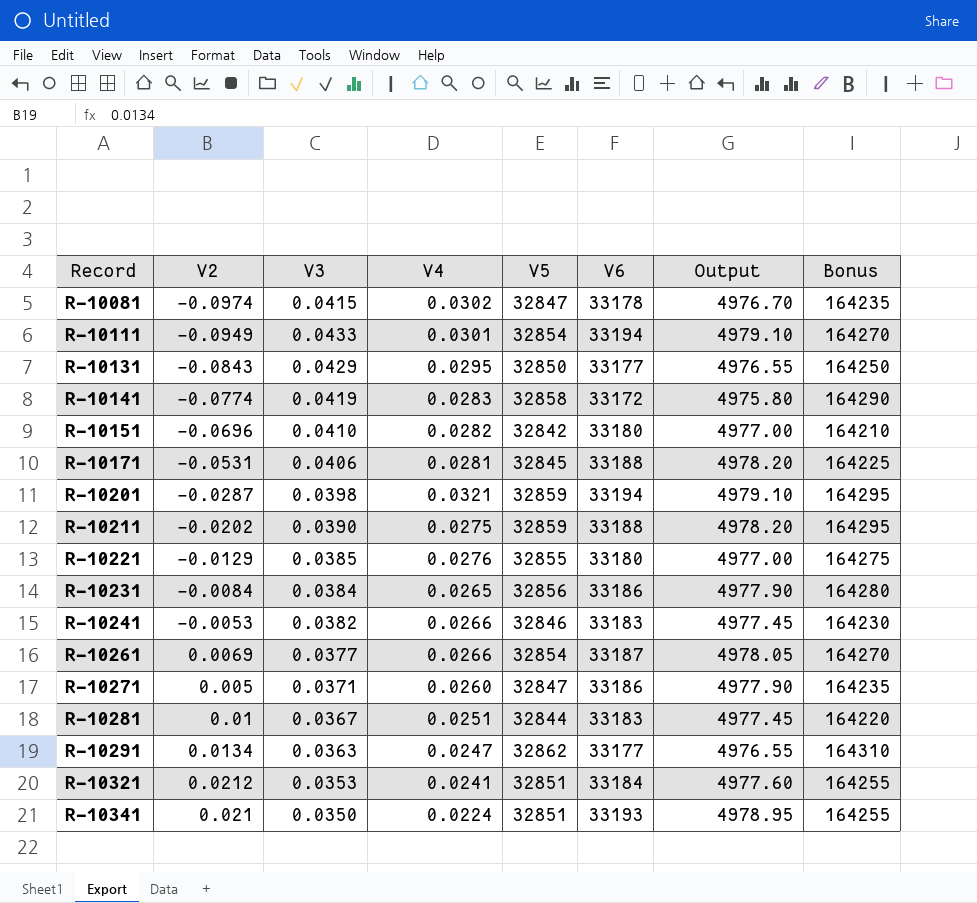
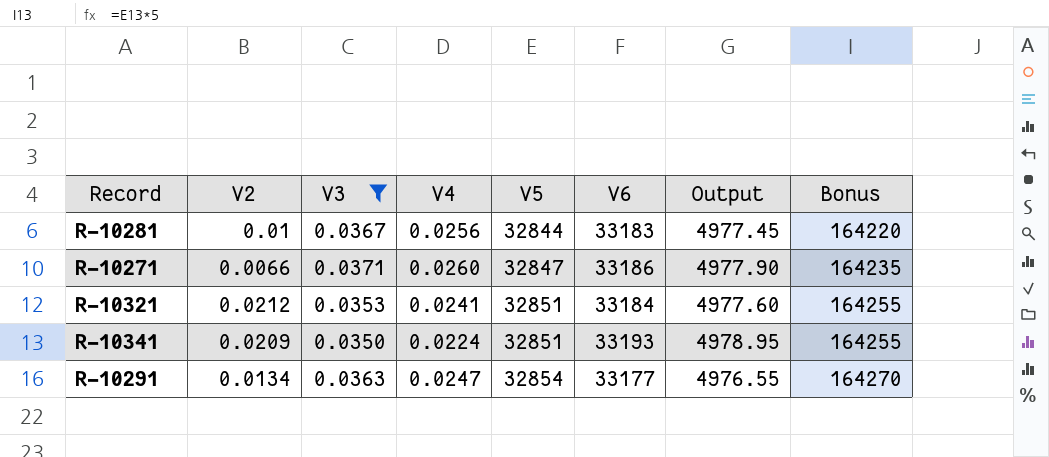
filter: none -> V3 <= 0.0371
row order: Record ascending -> V5 ascending
R-10281 | V4: 0.0251 -> 0.0256
R-10271 | V2: 0.005 -> 0.0066
R-10341 | V2: 0.021 -> 0.0209
R-10291 | V5: 32862 -> 32854
R-10291 | Bonus: 164310 -> 164270

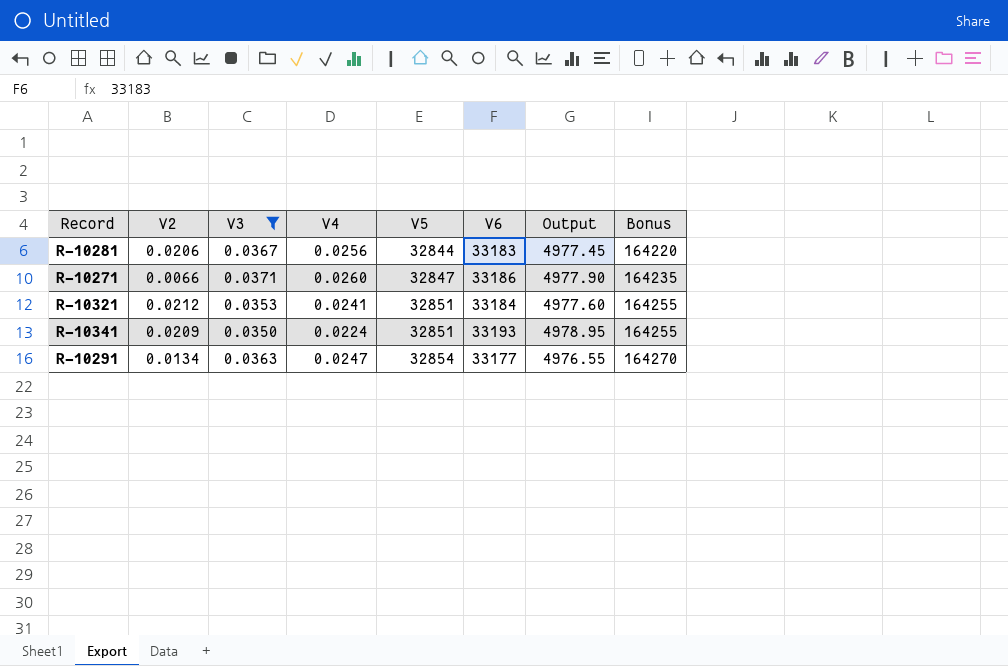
R-10281 | V2: 0.01 -> 0.0206

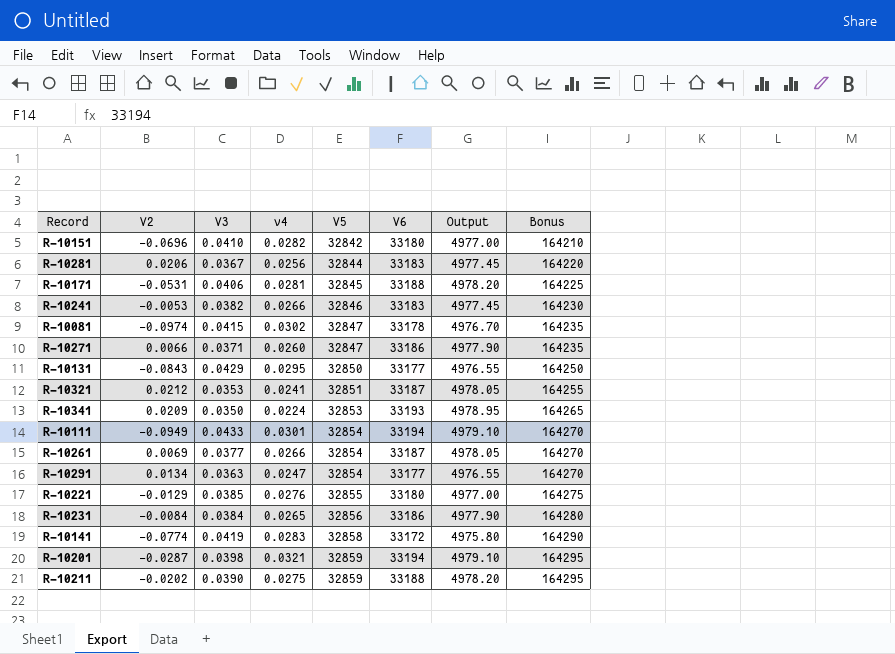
filter: V3 <= 0.0371 -> none
column name: V4 -> v4
R-10321 | V6: 33184 -> 33187
R-10321 | Output: 4977.60 -> 4978.05
R-10341 | V5: 32851 -> 32853
R-10341 | Bonus: 164255 -> 164265

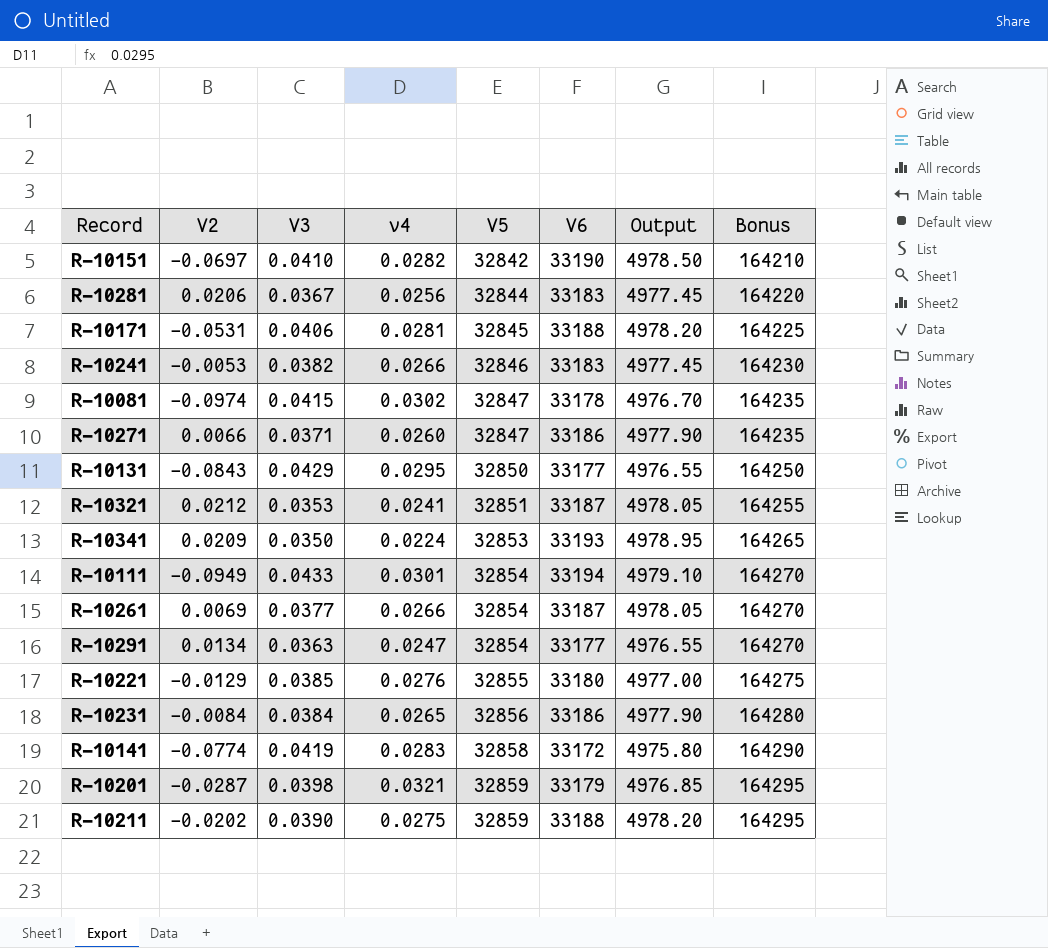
R-10151 | V2: -0.0696 -> -0.0697
R-10151 | V6: 33180 -> 33190
R-10151 | Output: 4977.00 -> 4978.50
R-10201 | V6: 33194 -> 33179
R-10201 | Output: 4979.10 -> 4976.85

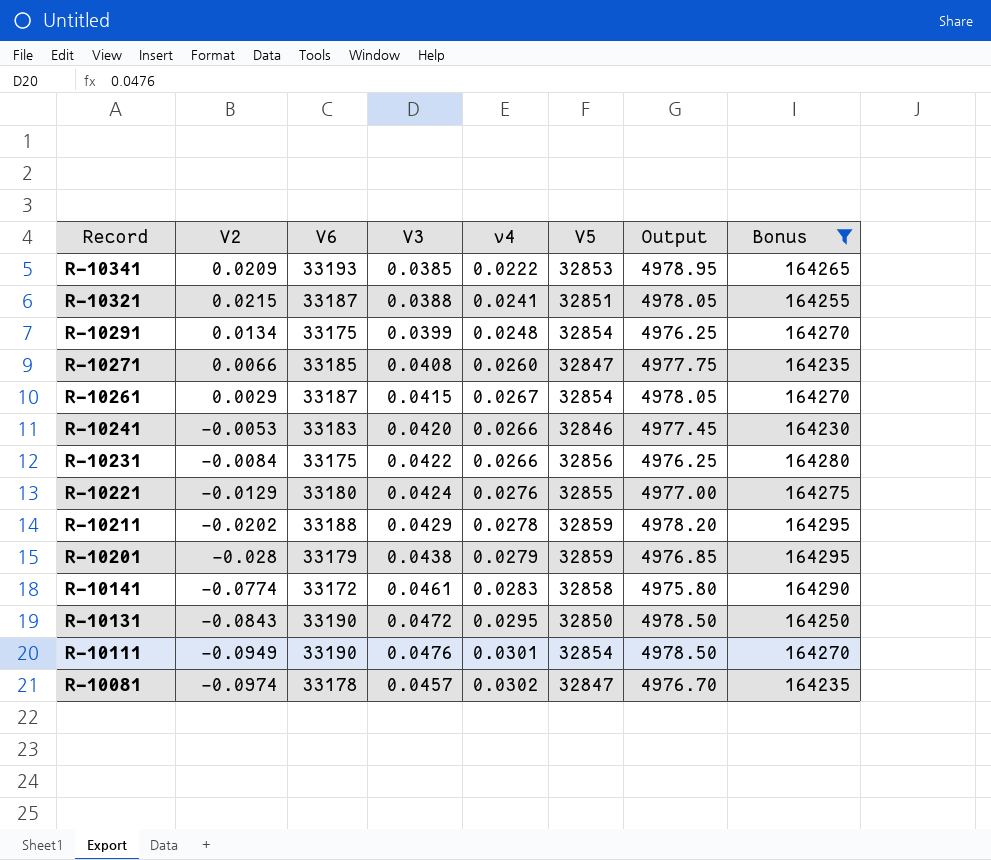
filter: none -> Bonus >= 164230
row order: V5 ascending -> Record descending
column V6 | position: 6 -> 3
R-10341 | V3: 0.0350 -> 0.0385
R-10341 | v4: 0.0224 -> 0.0222
R-10321 | V2: 0.0212 -> 0.0215
R-10321 | V3: 0.0353 -> 0.0388
R-10291 | V6: 33177 -> 33175
R-10291 | V3: 0.0363 -> 0.0399
R-10291 | v4: 0.0247 -> 0.0248
R-10291 | Output: 4976.55 -> 4976.25
R-10271 | V6: 33186 -> 33185
R-10271 | V3: 0.0371 -> 0.0408
R-10271 | Output: 4977.90 -> 4977.75
R-10261 | V2: 0.0069 -> 0.0029
R-10261 | V3: 0.0377 -> 0.0415
R-10261 | v4: 0.0266 -> 0.0267
R-10241 | V3: 0.0382 -> 0.0420
R-10231 | V6: 33186 -> 33175
R-10231 | V3: 0.0384 -> 0.0422
R-10231 | v4: 0.0265 -> 0.0266
R-10231 | Output: 4977.90 -> 4976.25
R-10221 | V3: 0.0385 -> 0.0424
R-10211 | V3: 0.0390 -> 0.0429
R-10211 | v4: 0.0275 -> 0.0278
R-10201 | V2: -0.0287 -> -0.028
R-10201 | V3: 0.0398 -> 0.0438
R-10201 | v4: 0.0321 -> 0.0279
R-10141 | V3: 0.0419 -> 0.0461
R-10131 | V6: 33177 -> 33190
R-10131 | V3: 0.0429 -> 0.0472
R-10131 | Output: 4976.55 -> 4978.50
R-10111 | V6: 33194 -> 33190
R-10111 | V3: 0.0433 -> 0.0476
R-10111 | Output: 4979.10 -> 4978.50
R-10081 | V3: 0.0415 -> 0.0457

